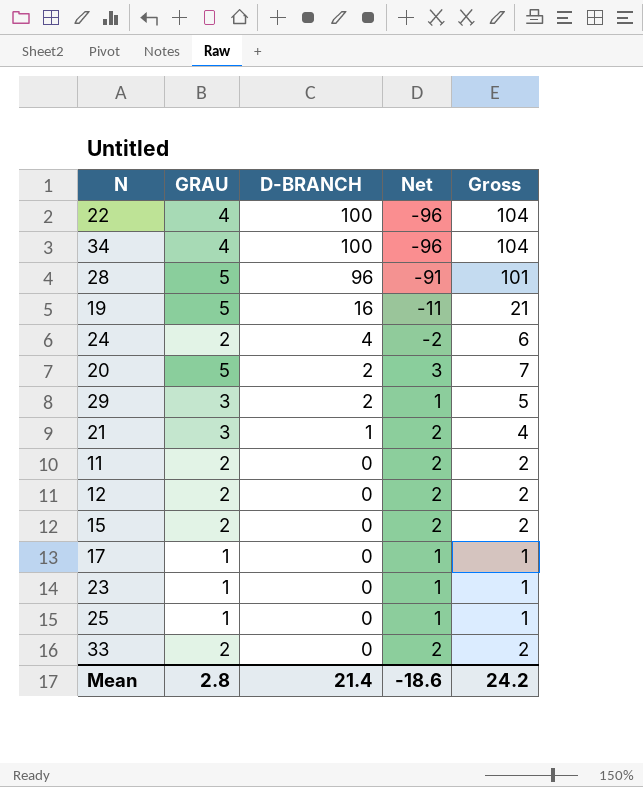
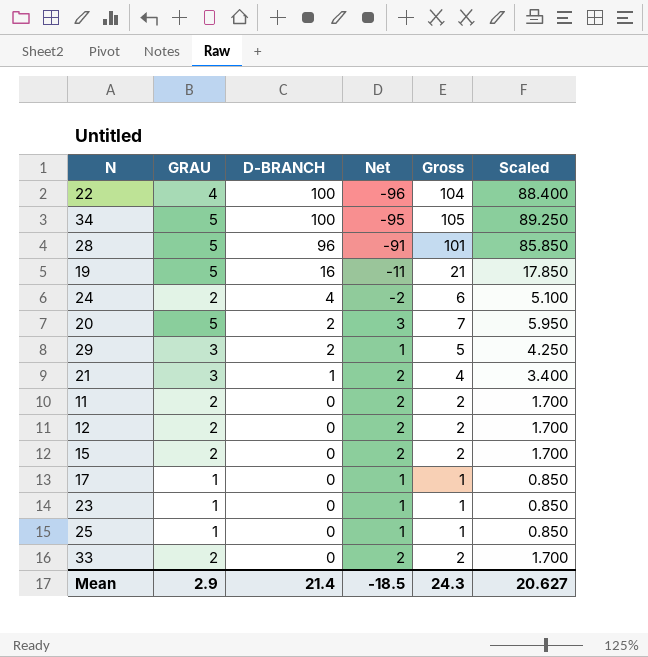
column Scaled | formula: none -> [Gross] * 0.85
34 | GRAU: 4 -> 5
34 | Net: -96 -> -95
34 | Gross: 104 -> 105
Mean | GRAU: 2.8 -> 2.9
Mean | Net: -18.6 -> -18.5
Mean | Gross: 24.2 -> 24.3

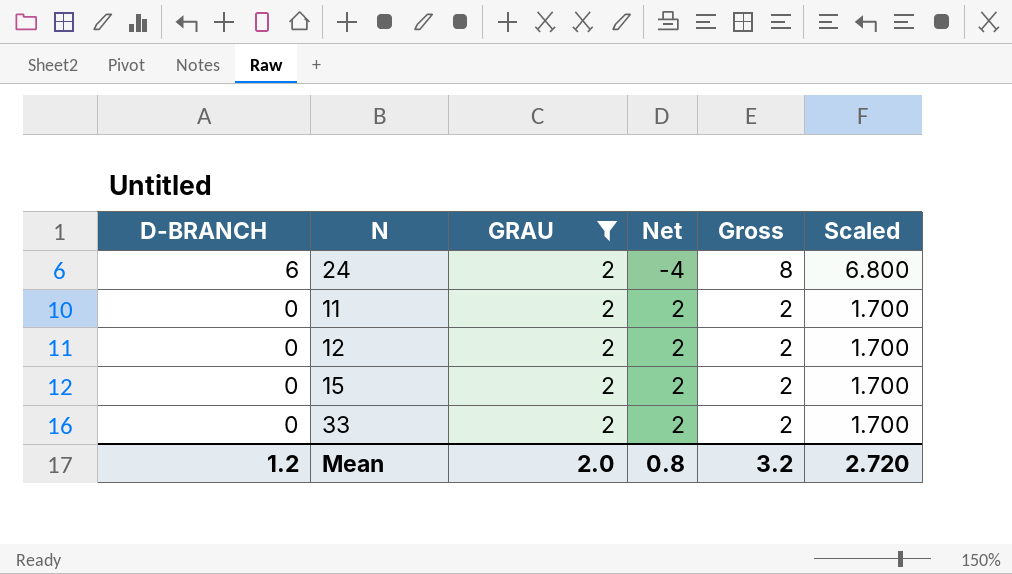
filter: none -> GRAU = 2
column D-BRANCH | position: 3 -> 1
24 | D-BRANCH: 4 -> 6
24 | Net: -2 -> -4
24 | Gross: 6 -> 8
24 | Scaled: 5.100 -> 6.800
Mean | D-BRANCH: 21.4 -> 1.2
Mean | GRAU: 2.9 -> 2.0
Mean | Net: -18.5 -> 0.8
Mean | Gross: 24.3 -> 3.2
Mean | Scaled: 20.627 -> 2.720

